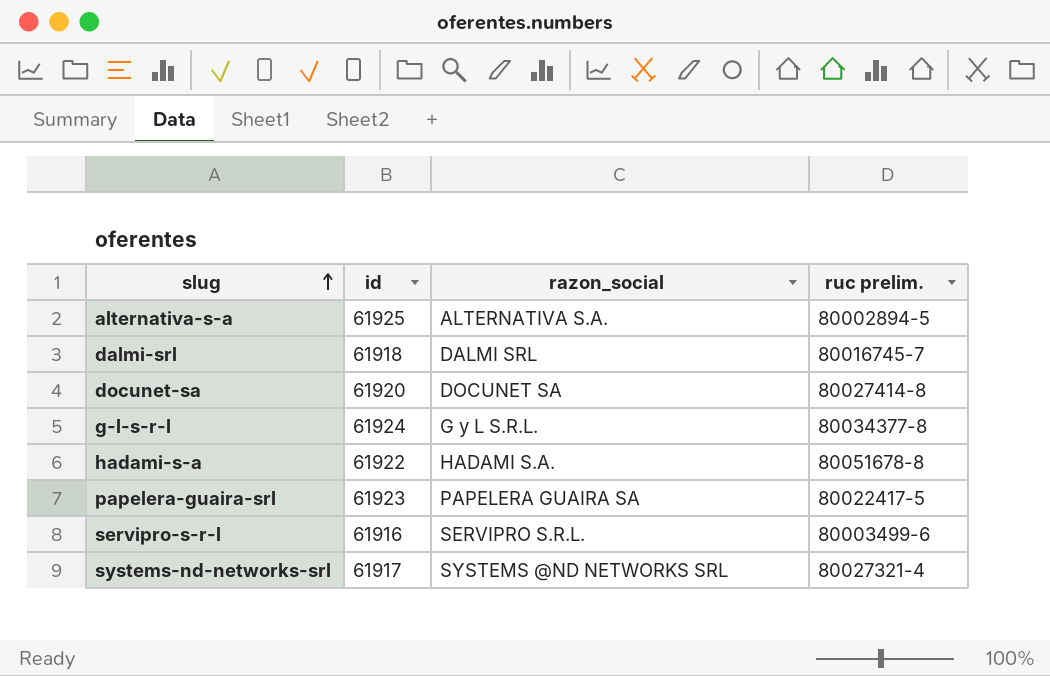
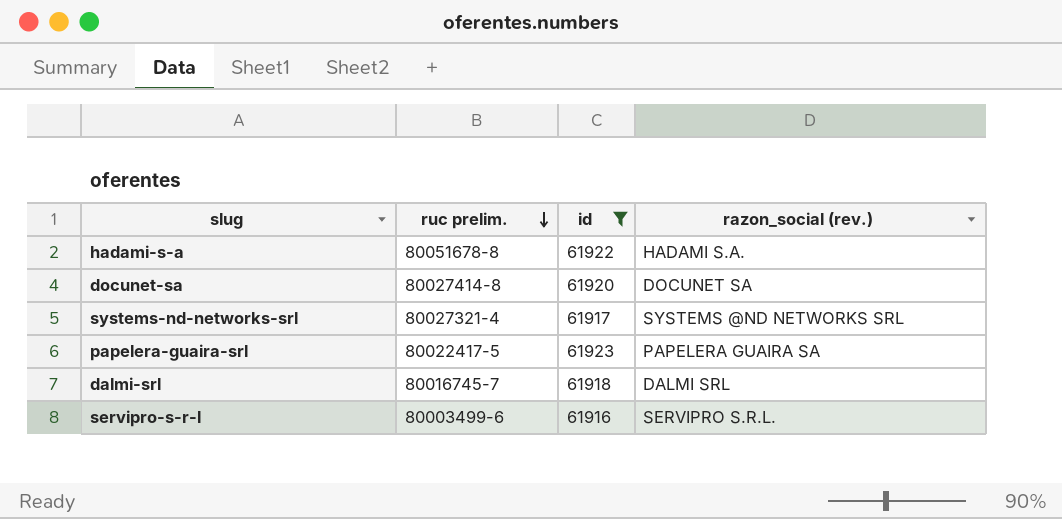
filter: none -> id <= 61923
row order: slug ascending -> ruc prelim. descending
column ruc prelim. | position: 4 -> 2
column name: razon_social -> razon_social (rev.)

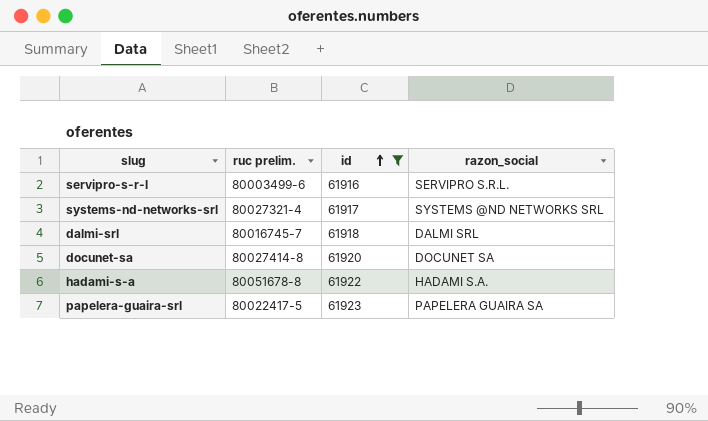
row order: ruc prelim. descending -> id ascending
column name: razon_social (rev.) -> razon_social

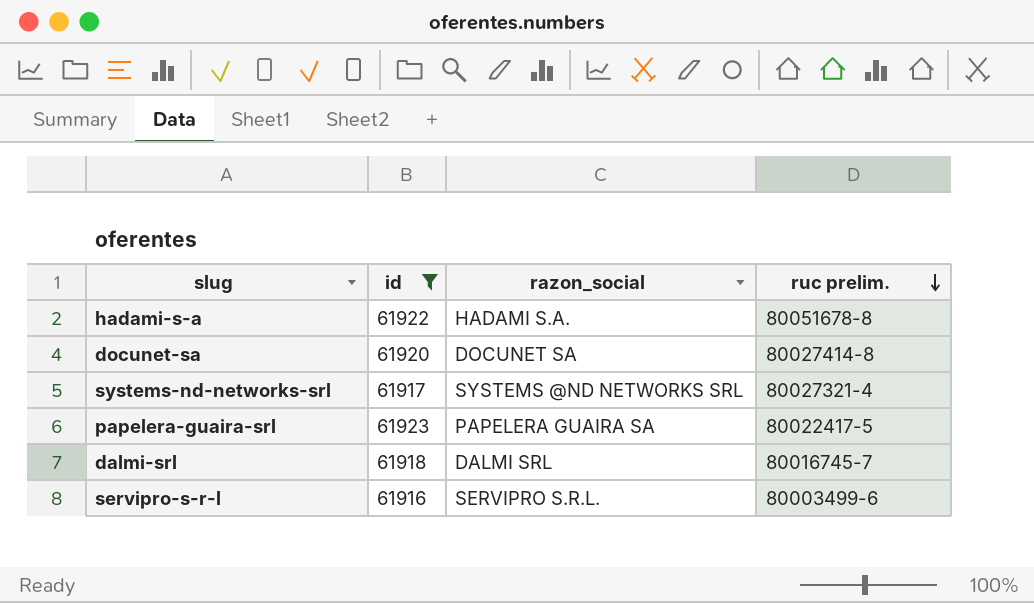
row order: id ascending -> ruc prelim. descending
column ruc prelim. | position: 2 -> 4

